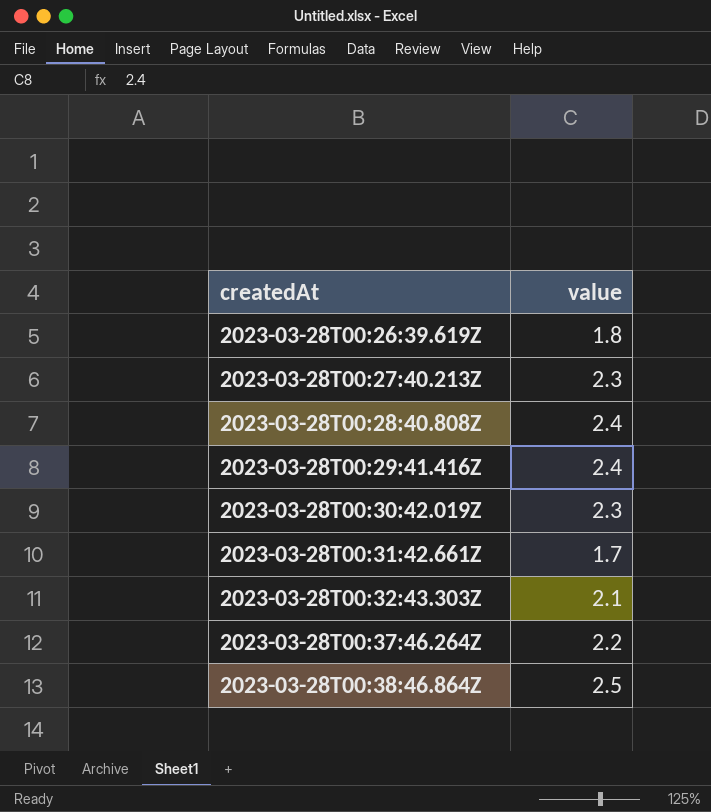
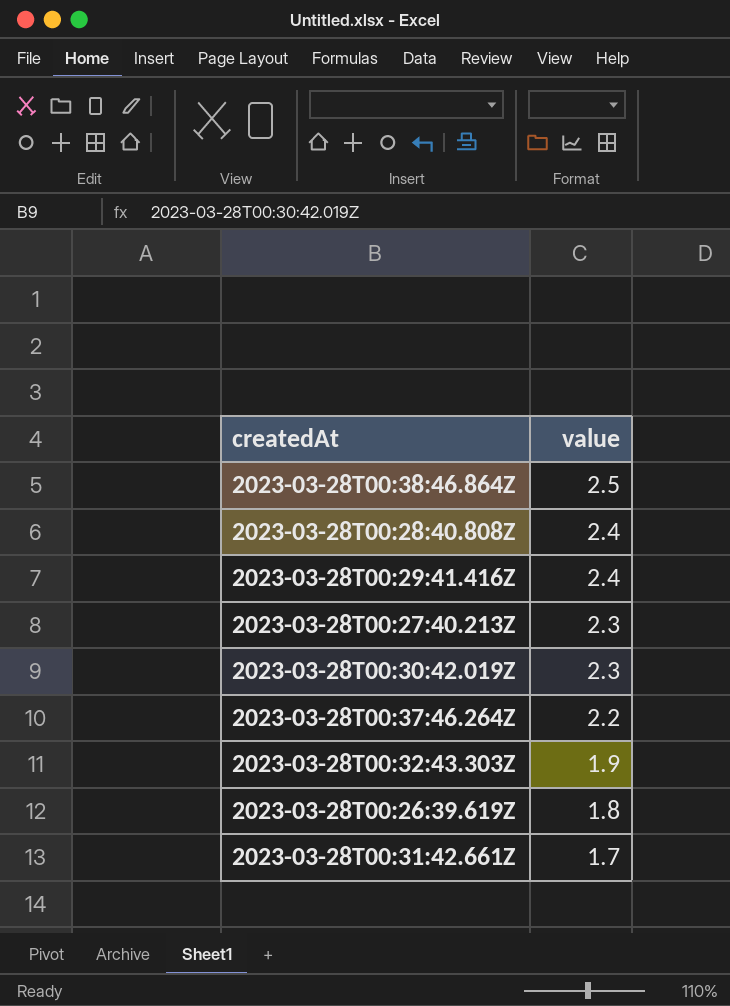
row order: createdAt ascending -> value descending
2023-03-28T00:32:43.303Z | value: 2.1 -> 1.9

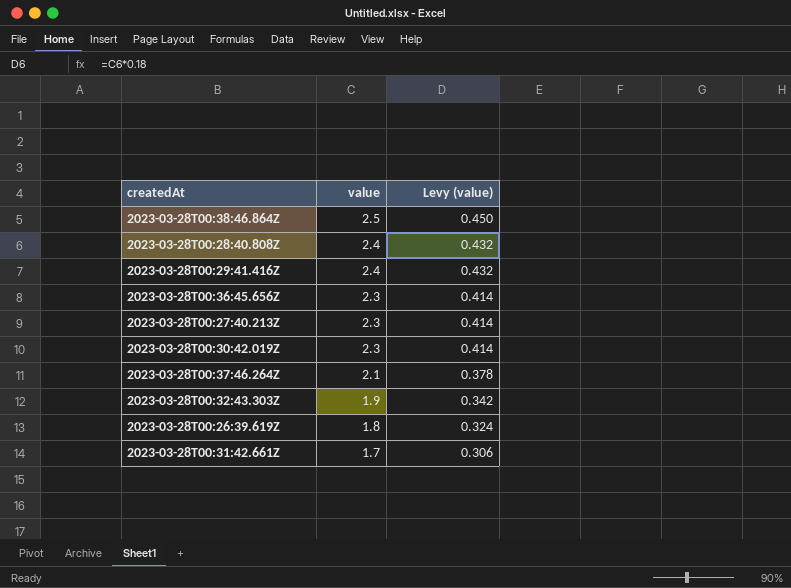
column Levy (value) | formula: none -> [value] * 0.18
row 2023-03-28T00:36:45.656Z: none -> 2.3 | 0.414
2023-03-28T00:37:46.264Z | value: 2.2 -> 2.1

